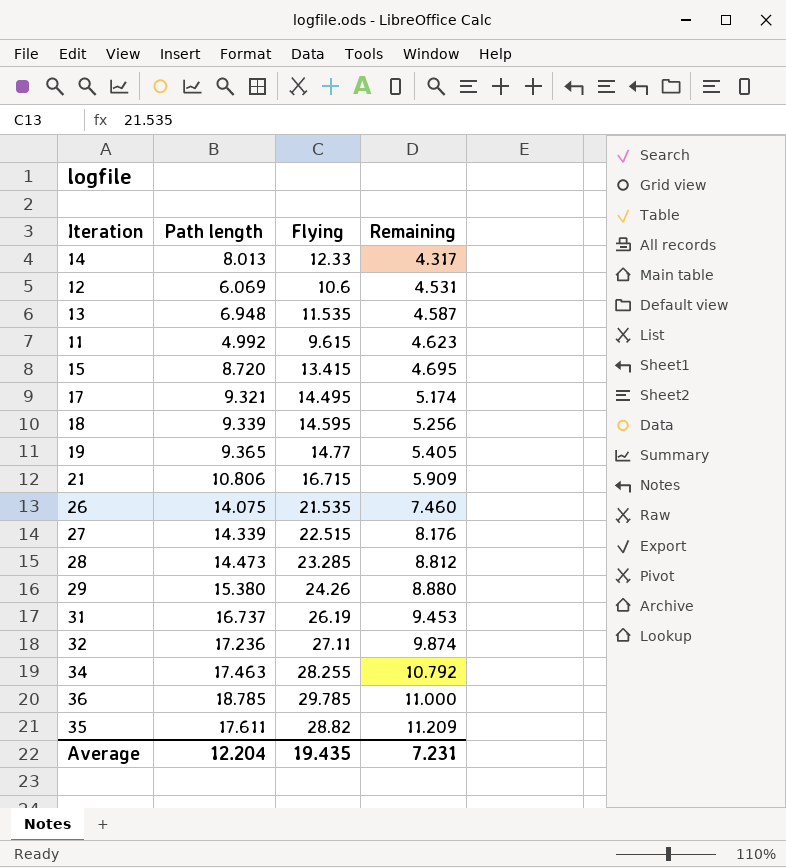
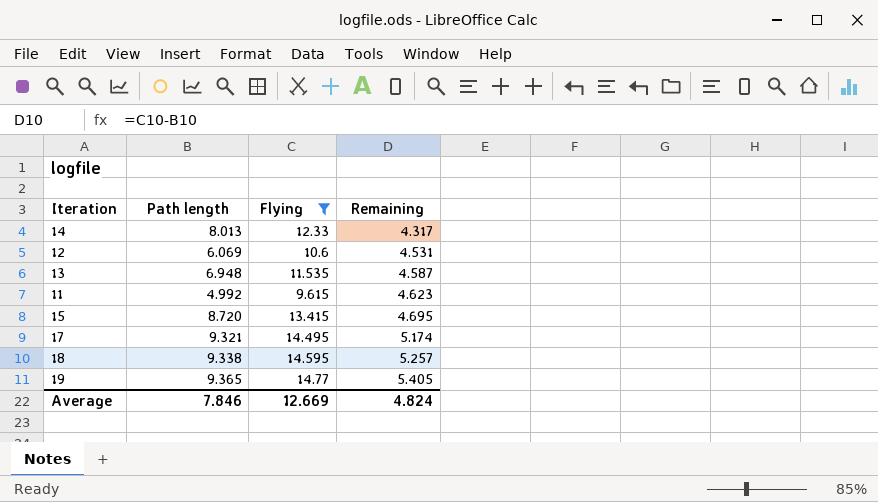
filter: none -> Flying <= 14.77
18 | Path length: 9.339 -> 9.338
18 | Remaining: 5.256 -> 5.257
Average | Path length: 12.204 -> 7.846
Average | Flying: 19.435 -> 12.669
Average | Remaining: 7.231 -> 4.824

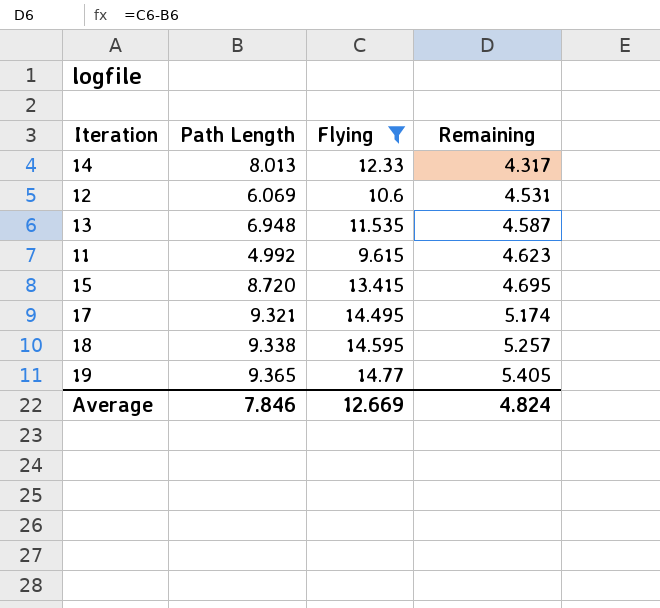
column name: Path length -> Path Length

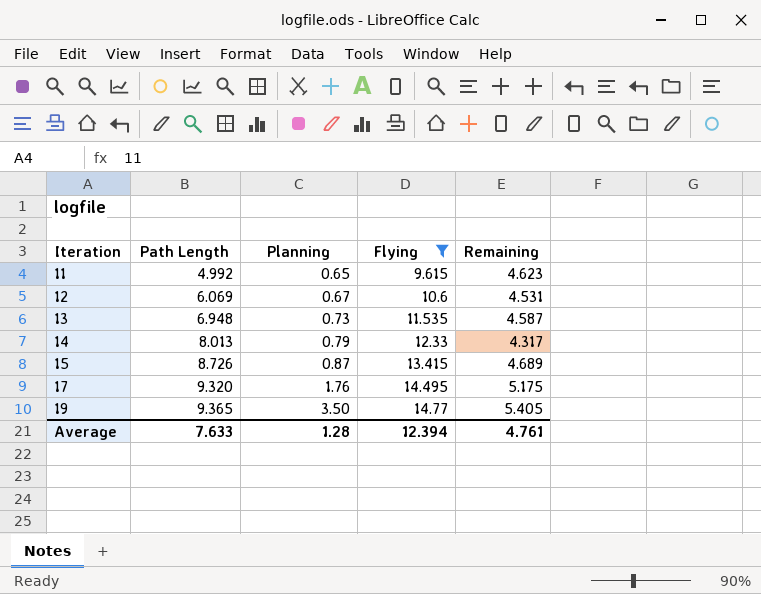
row order: Remaining ascending -> Iteration ascending
column Planning | position: none -> 3
row 18: 9.338 | 14.595 | 5.257 -> none
15 | Path Length: 8.720 -> 8.726
15 | Remaining: 4.695 -> 4.689
17 | Path Length: 9.321 -> 9.320
17 | Remaining: 5.174 -> 5.175
Average | Path Length: 7.846 -> 7.633
Average | Flying: 12.669 -> 12.394
Average | Remaining: 4.824 -> 4.761

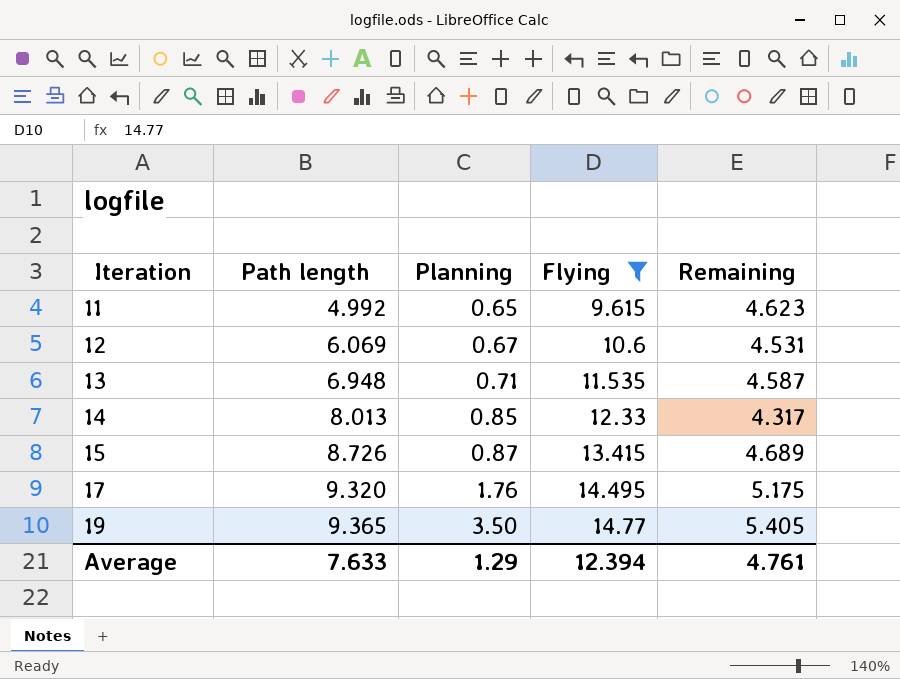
column name: Path Length -> Path length
13 | Planning: 0.73 -> 0.71
14 | Planning: 0.79 -> 0.85
Average | Planning: 1.28 -> 1.29

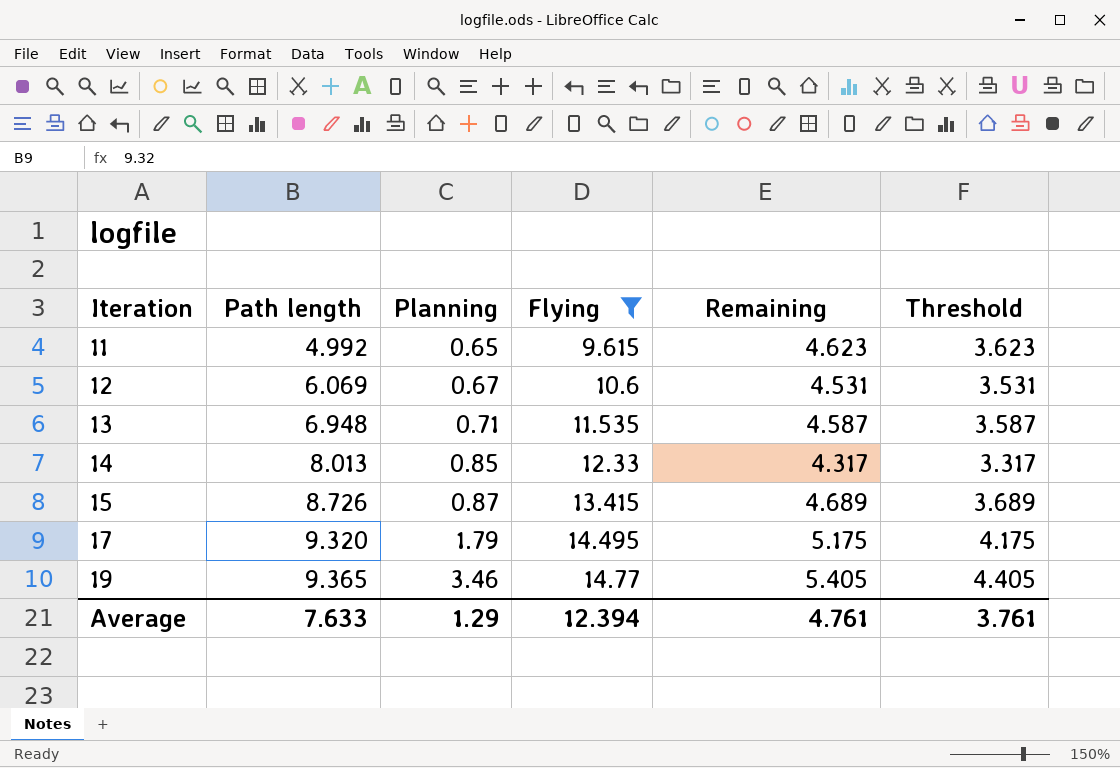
column Threshold | formula: none -> [Remaining] - 1
17 | Planning: 1.76 -> 1.79
19 | Planning: 3.50 -> 3.46

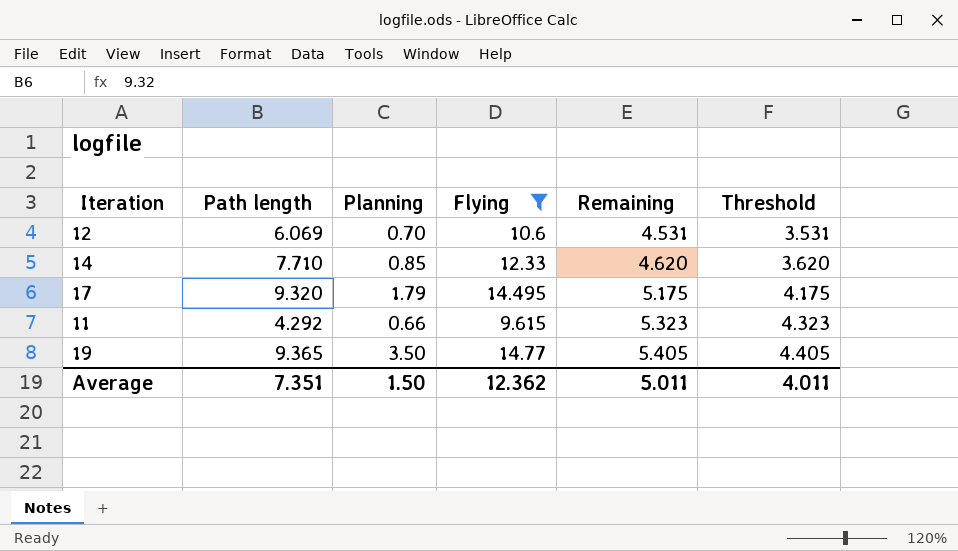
row order: Iteration ascending -> Remaining ascending
row 13: 6.948 | 0.71 | 11.535 | 4.587 | 3.587 -> none
row 15: 8.726 | 0.87 | 13.415 | 4.689 | 3.689 -> none
12 | Planning: 0.67 -> 0.70
14 | Path length: 8.013 -> 7.710
14 | Remaining: 4.317 -> 4.620
14 | Threshold: 3.317 -> 3.620
11 | Path length: 4.992 -> 4.292
11 | Planning: 0.65 -> 0.66
11 | Remaining: 4.623 -> 5.323
11 | Threshold: 3.623 -> 4.323
19 | Planning: 3.46 -> 3.50
Average | Path length: 7.633 -> 7.351
Average | Planning: 1.29 -> 1.50
Average | Flying: 12.394 -> 12.362
Average | Remaining: 4.761 -> 5.011
Average | Threshold: 3.761 -> 4.011

